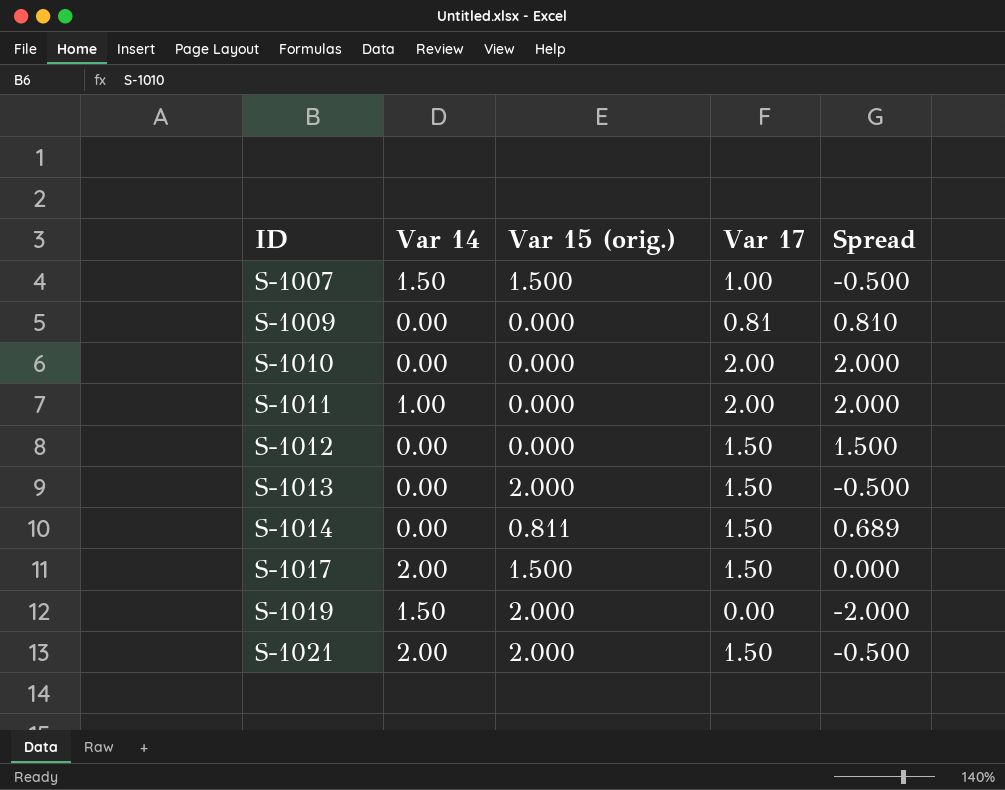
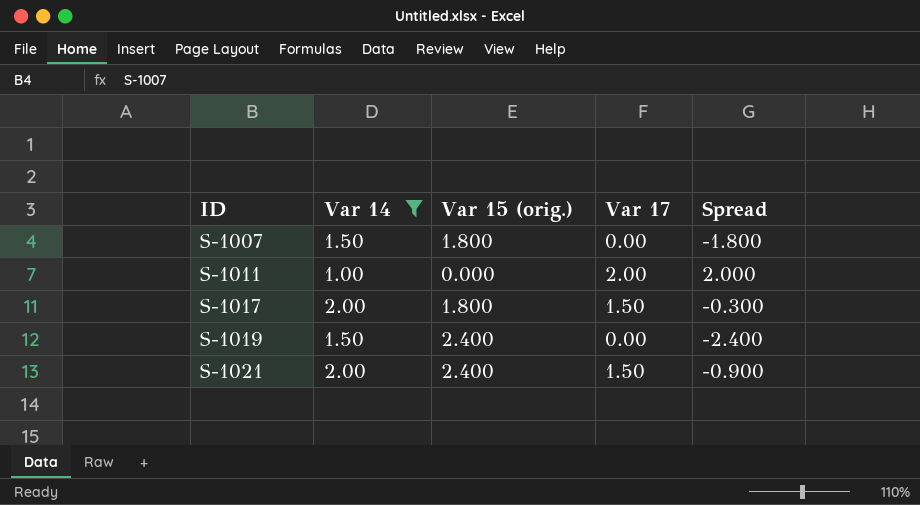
filter: none -> Var 14 != 0.00
S-1007 | Var 15 (orig.): 1.500 -> 1.800
S-1007 | Var 17: 1.00 -> 0.00
S-1007 | Spread: -0.500 -> -1.800
S-1017 | Var 15 (orig.): 1.500 -> 1.800
S-1017 | Spread: 0.000 -> -0.300
S-1019 | Var 15 (orig.): 2.000 -> 2.400
S-1019 | Spread: -2.000 -> -2.400
S-1021 | Var 15 (orig.): 2.000 -> 2.400
S-1021 | Spread: -0.500 -> -0.900

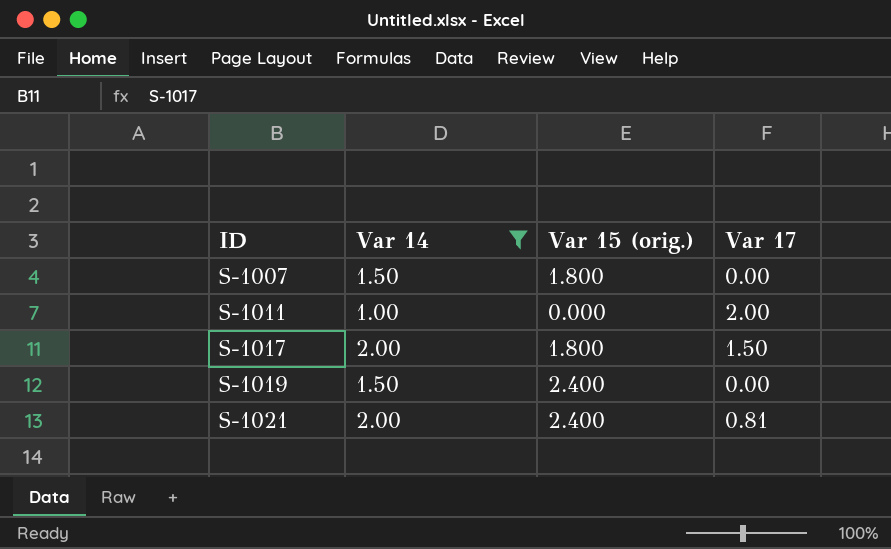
column Spread | formula: [Var 17] - [Var 15 (orig.)] -> none
S-1021 | Var 17: 1.50 -> 0.81

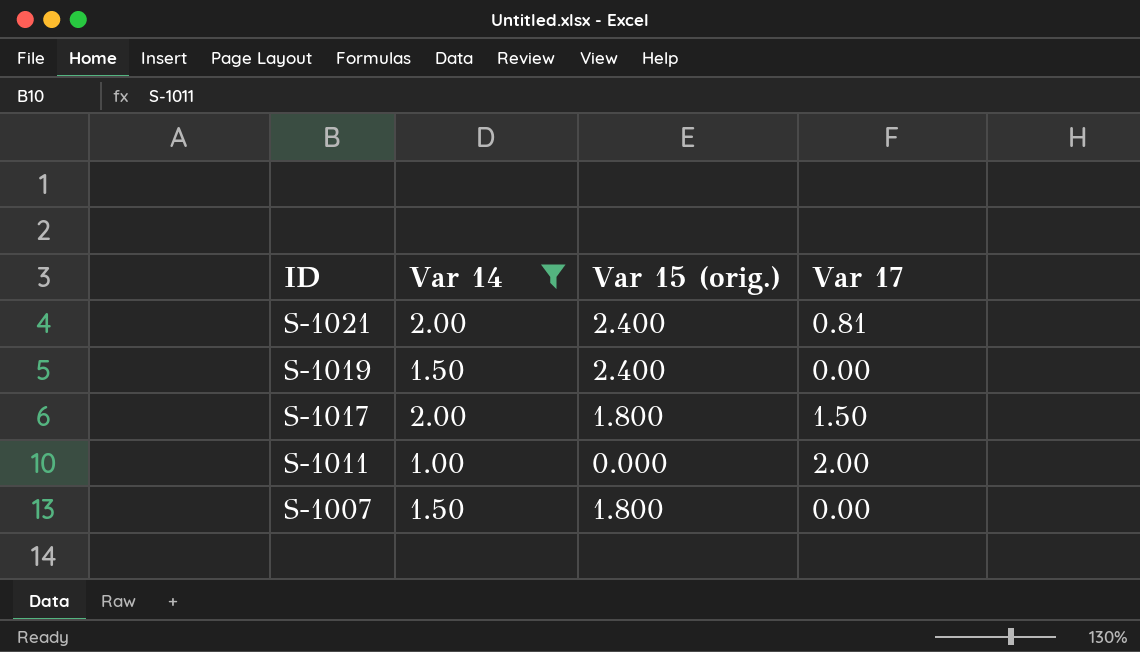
row order: ID ascending -> ID descending

